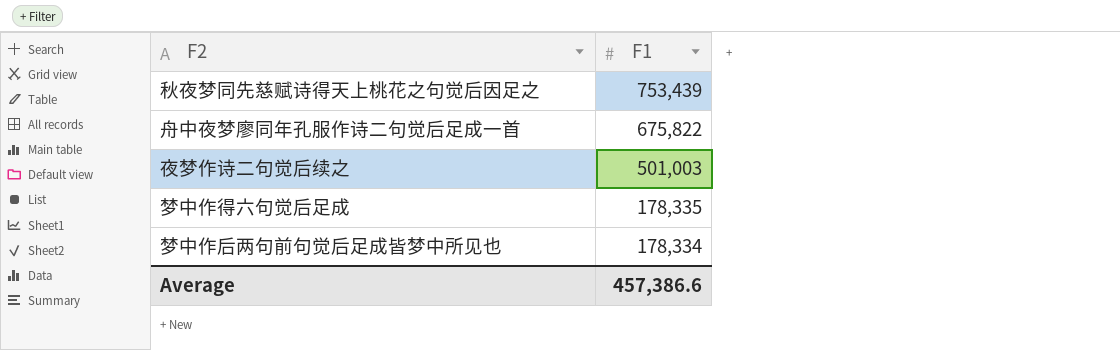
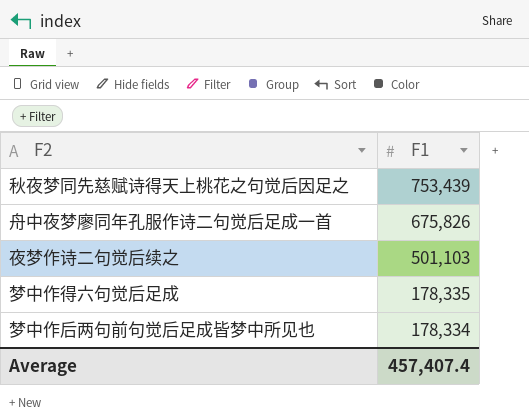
舟中夜梦廖同年孔服作诗二句觉后足成一首 | F1: 675,822 -> 675,826
夜梦作诗二句觉后续之 | F1: 501,003 -> 501,103
Average | F1: 457,386.6 -> 457,407.4

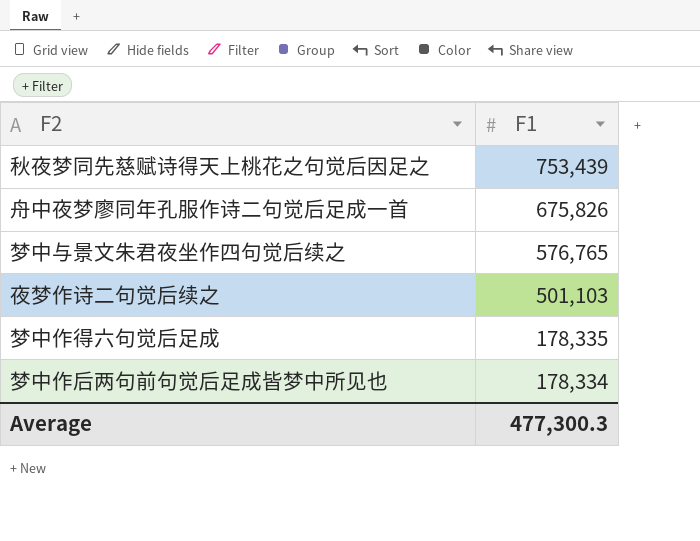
row 梦中与景文朱君夜坐作四句觉后续之: none -> 576,765
Average | F1: 457,407.4 -> 477,300.3

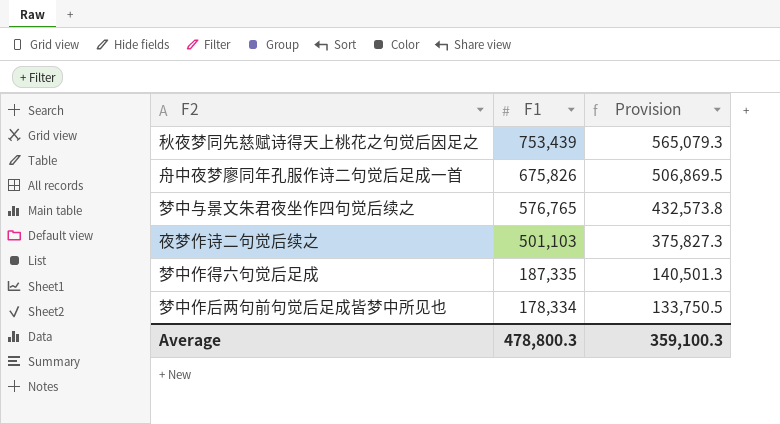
column Provision | formula: none -> [F1] * 0.75
梦中作得六句觉后足成 | F1: 178,335 -> 187,335
Average | F1: 477,300.3 -> 478,800.3

